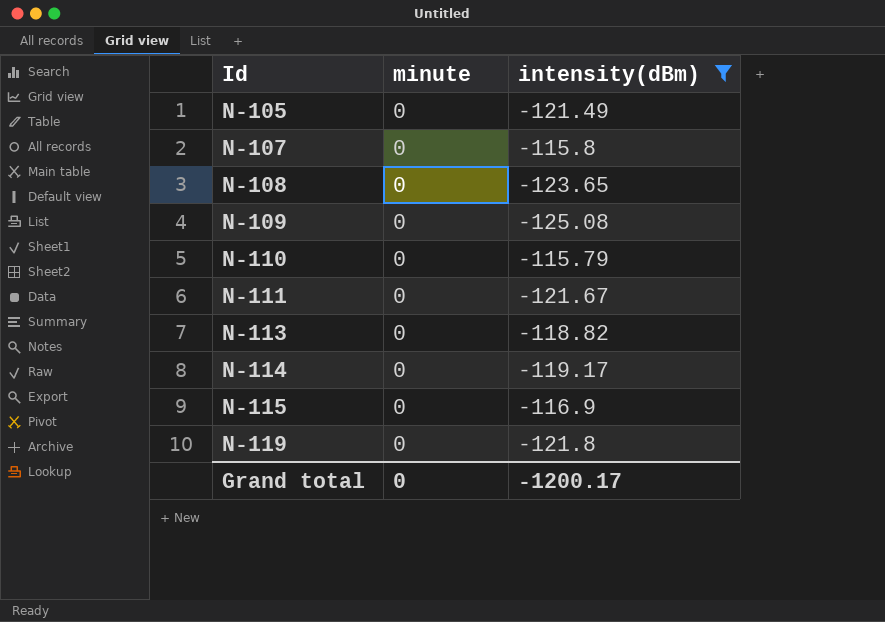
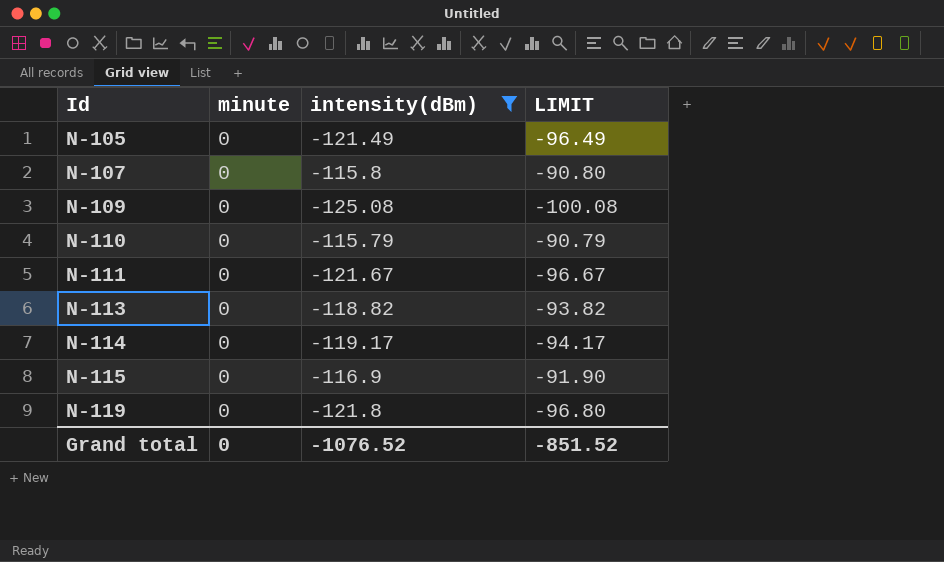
column LIMIT | formula: none -> [intensity(dBm)] + 25
row N-108: 0 | -123.65 -> none
Grand total | intensity(dBm): -1200.17 -> -1076.52

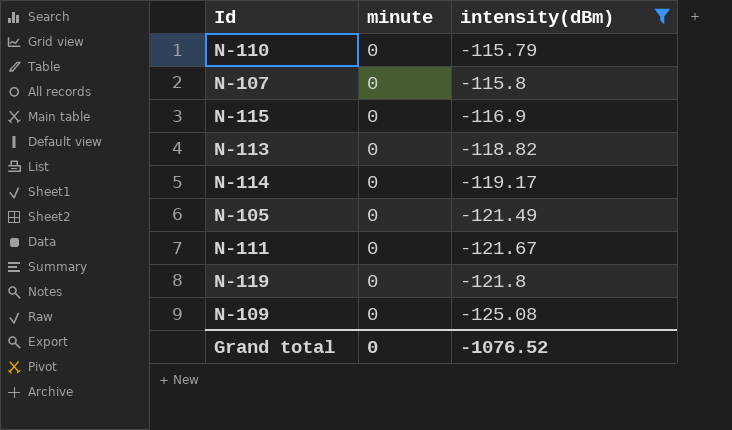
row order: Id ascending -> intensity(dBm) descending
column LIMIT | formula: [intensity(dBm)] + 25 -> none

